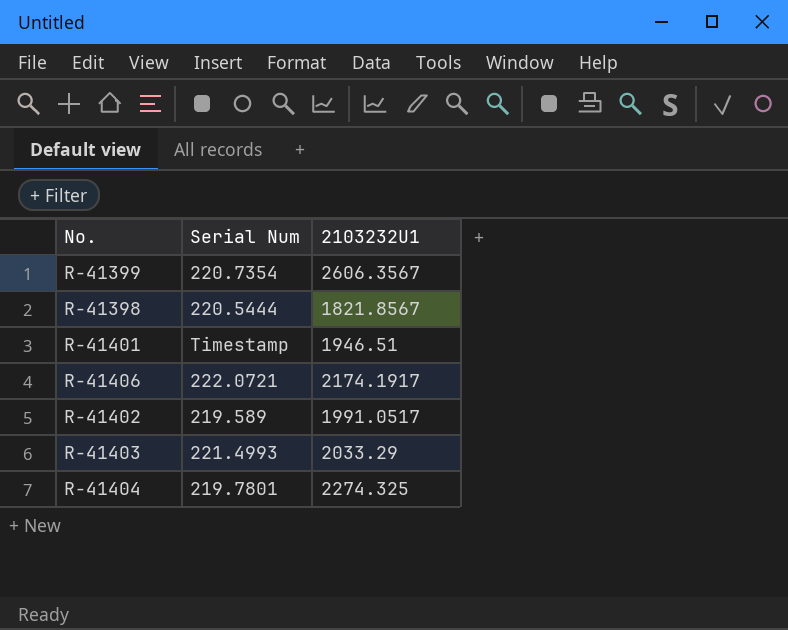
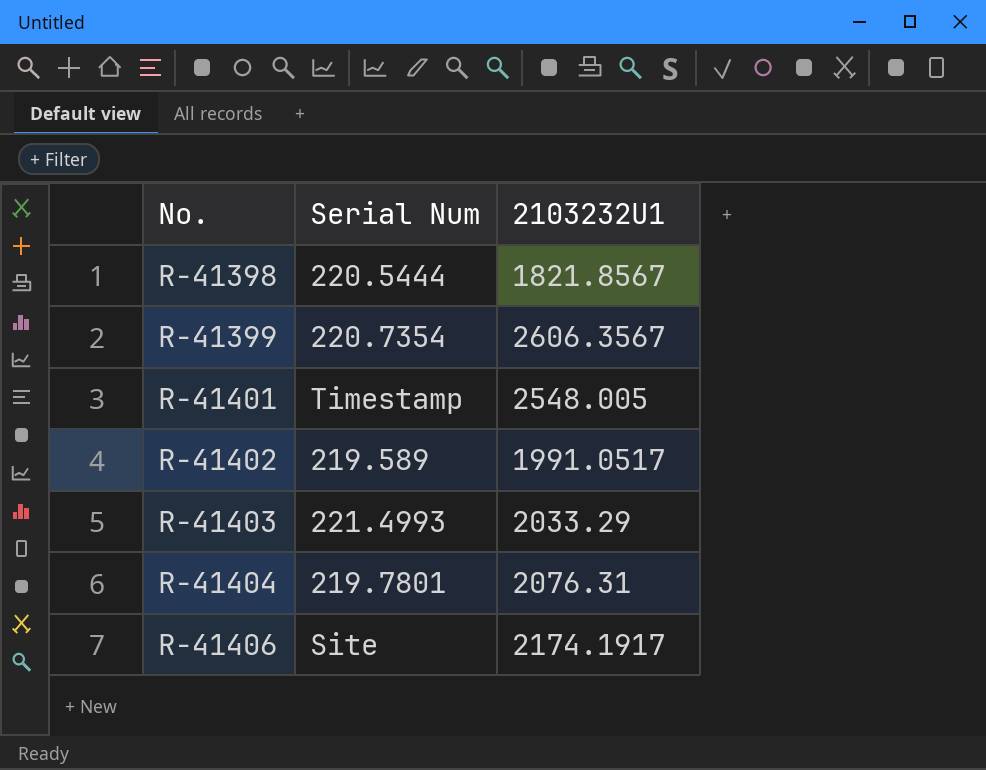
row order: none -> No. ascending
R-41401 | 2103232U1: 1946.51 -> 2548.005
R-41404 | 2103232U1: 2274.325 -> 2076.31
R-41406 | Serial Num: 222.0721 -> Site

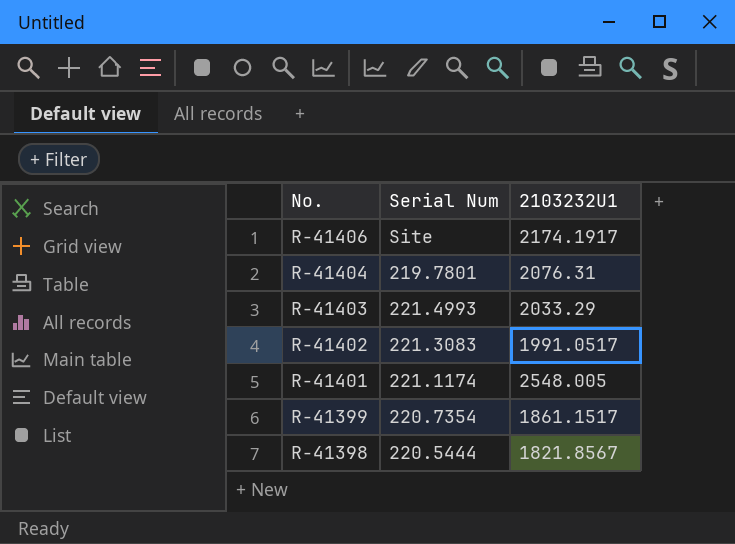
row order: No. ascending -> No. descending
R-41402 | Serial Num: 219.589 -> 221.3083
R-41401 | Serial Num: Timestamp -> 221.1174
R-41399 | 2103232U1: 2606.3567 -> 1861.1517

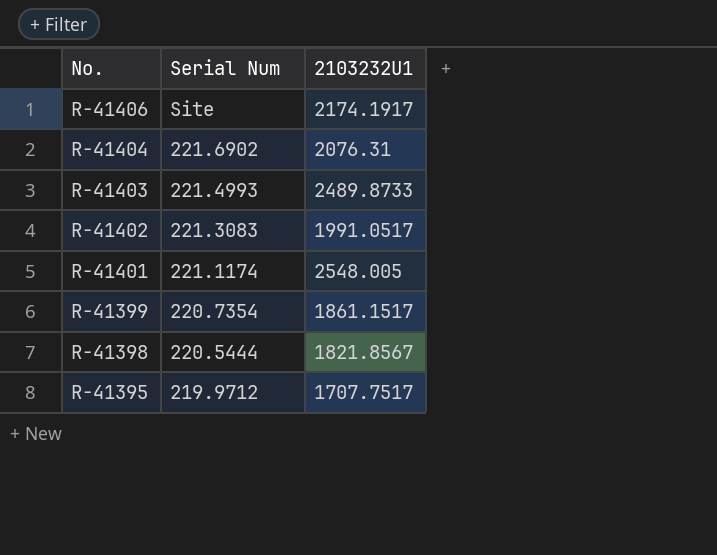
R-41404 | Serial Num: 219.7801 -> 221.6902
R-41403 | 2103232U1: 2033.29 -> 2489.8733
row R-41395: none -> 219.9712 | 1707.7517

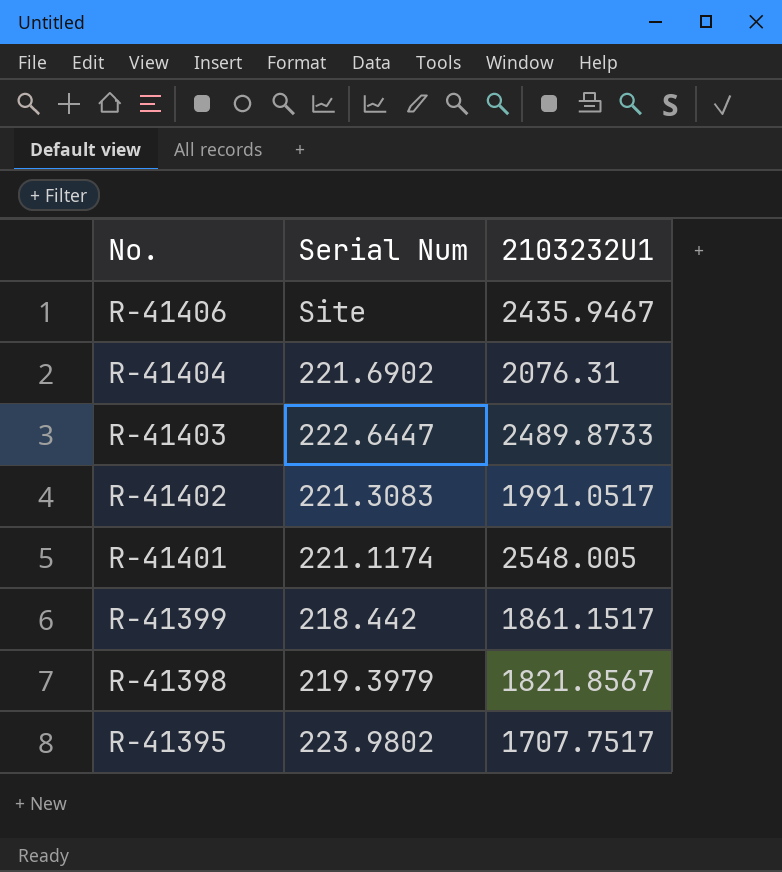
R-41406 | 2103232U1: 2174.1917 -> 2435.9467
R-41403 | Serial Num: 221.4993 -> 222.6447
R-41399 | Serial Num: 220.7354 -> 218.442
R-41398 | Serial Num: 220.5444 -> 219.3979
R-41395 | Serial Num: 219.9712 -> 223.9802

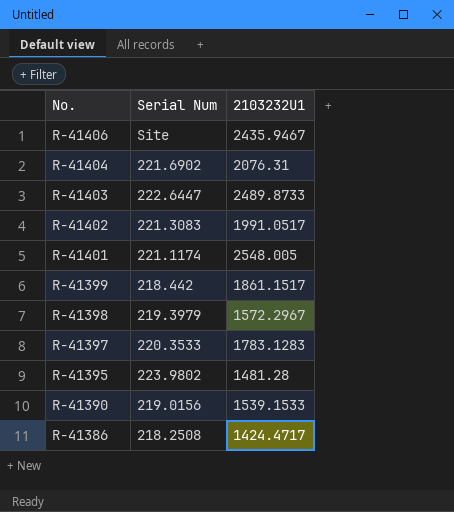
R-41398 | 2103232U1: 1821.8567 -> 1572.2967
row R-41397: none -> 220.3533 | 1783.1283
R-41395 | 2103232U1: 1707.7517 -> 1481.28
row R-41390: none -> 219.0156 | 1539.1533
row R-41386: none -> 218.2508 | 1424.4717

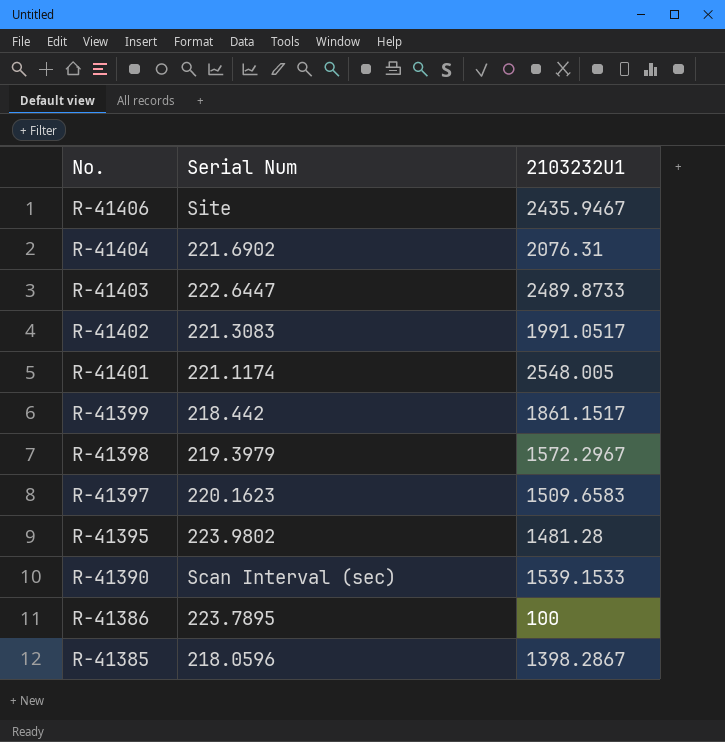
R-41397 | Serial Num: 220.3533 -> 220.1623
R-41397 | 2103232U1: 1783.1283 -> 1509.6583
R-41390 | Serial Num: 219.0156 -> Scan Interval (sec)
R-41386 | Serial Num: 218.2508 -> 223.7895
R-41386 | 2103232U1: 1424.4717 -> 100
row R-41385: none -> 218.0596 | 1398.2867

